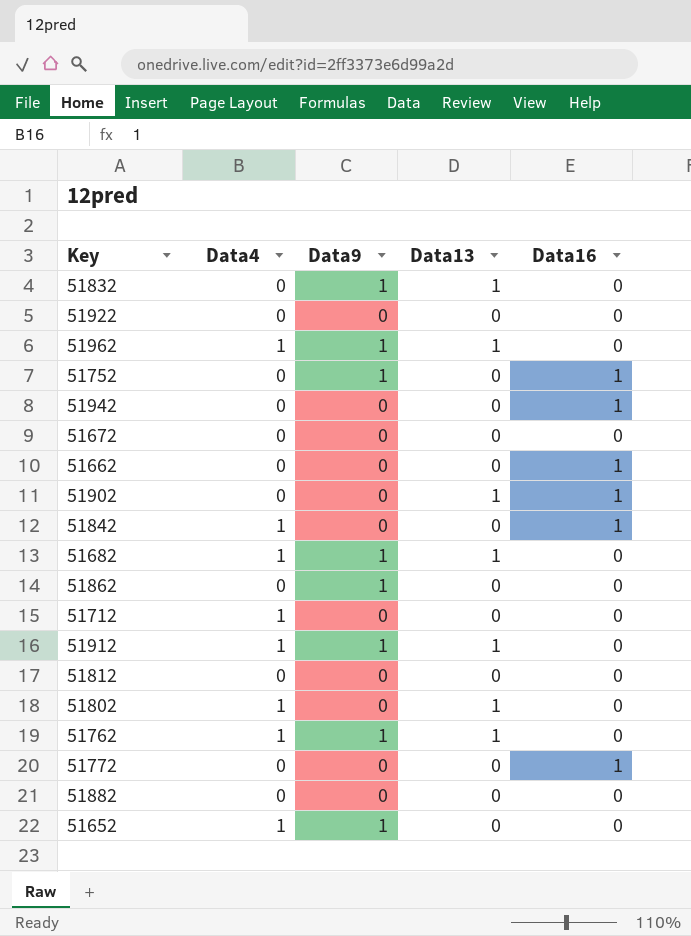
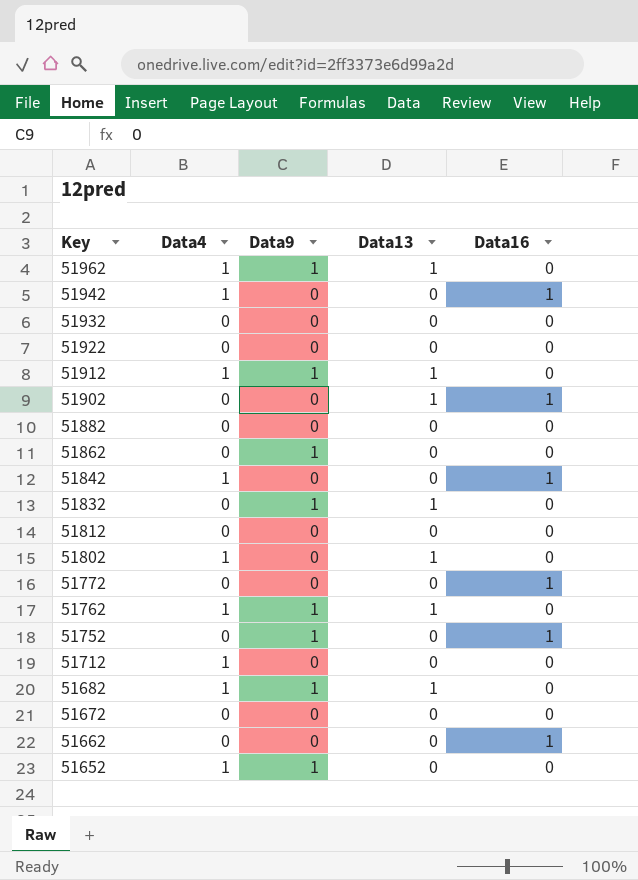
row order: none -> Key descending
51942 | Data4: 0 -> 1
row 51932: none -> 0 | 0 | 0 | 0

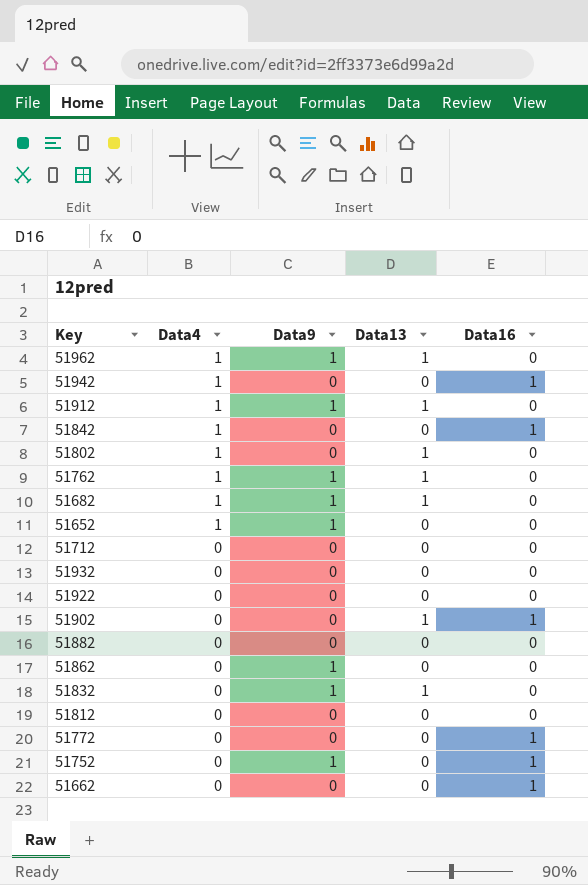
row order: Key descending -> Data4 descending
row 51672: 0 | 0 | 0 | 0 -> none
51712 | Data4: 1 -> 0

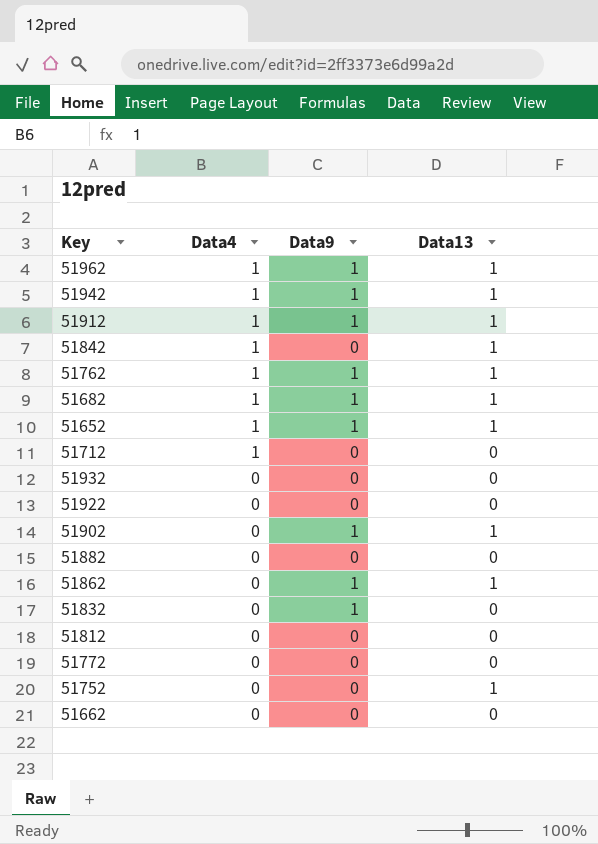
column Data16 | position: 5 -> none
row 51802: 1 | 0 | 1 | 0 -> none
51942 | Data9: 0 -> 1
51942 | Data13: 0 -> 1
51842 | Data13: 0 -> 1
51652 | Data13: 0 -> 1
51712 | Data4: 0 -> 1
51902 | Data9: 0 -> 1
51862 | Data13: 0 -> 1
51832 | Data13: 1 -> 0
51752 | Data9: 1 -> 0
51752 | Data13: 0 -> 1

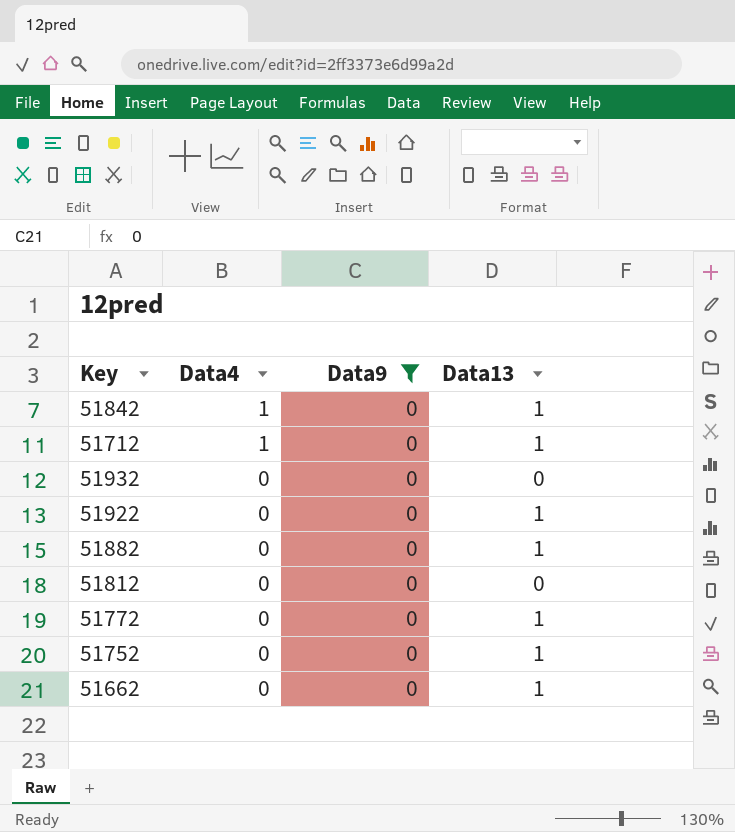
filter: none -> Data9 = 0
51712 | Data13: 0 -> 1
51922 | Data13: 0 -> 1
51882 | Data13: 0 -> 1
51772 | Data13: 0 -> 1
51662 | Data13: 0 -> 1

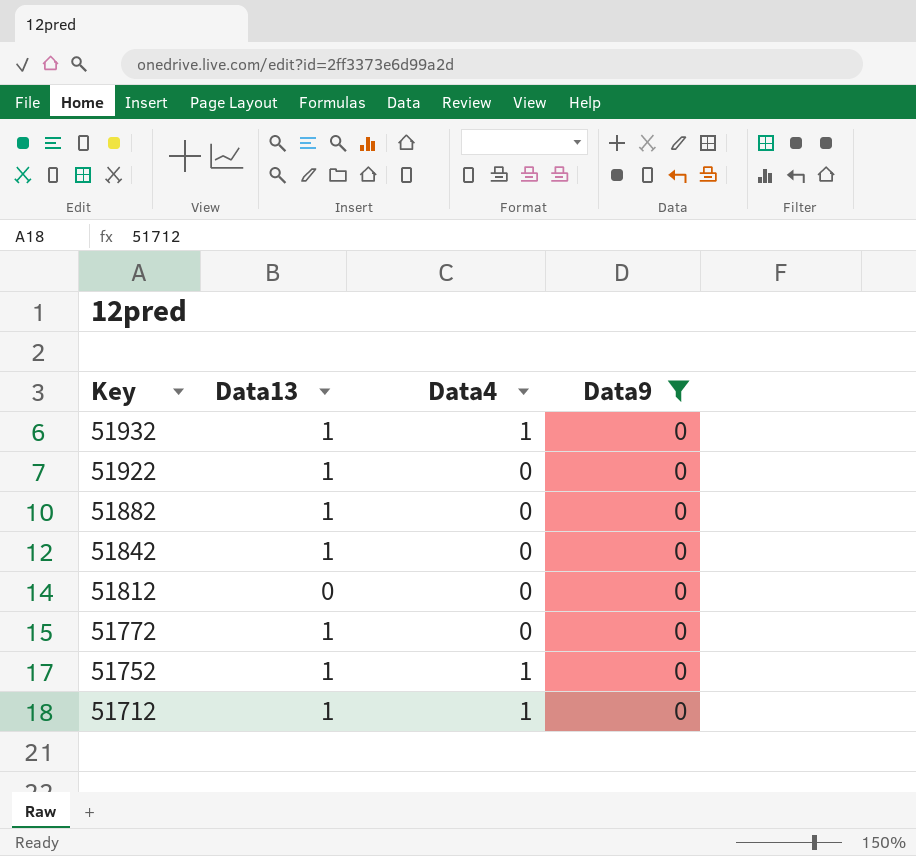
row order: Data4 descending -> Key descending
column Data13 | position: 4 -> 2
row 51662: 0 | 0 | 1 -> none
51932 | Data13: 0 -> 1
51932 | Data4: 0 -> 1
51842 | Data4: 1 -> 0
51752 | Data4: 0 -> 1

